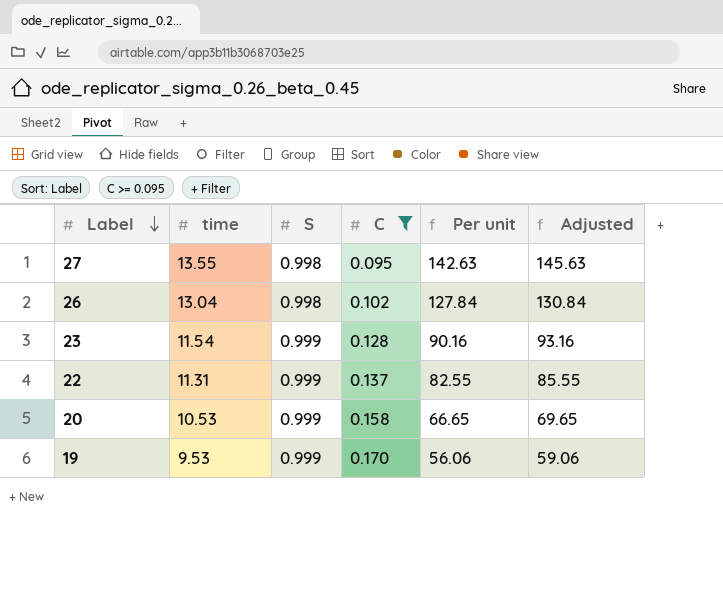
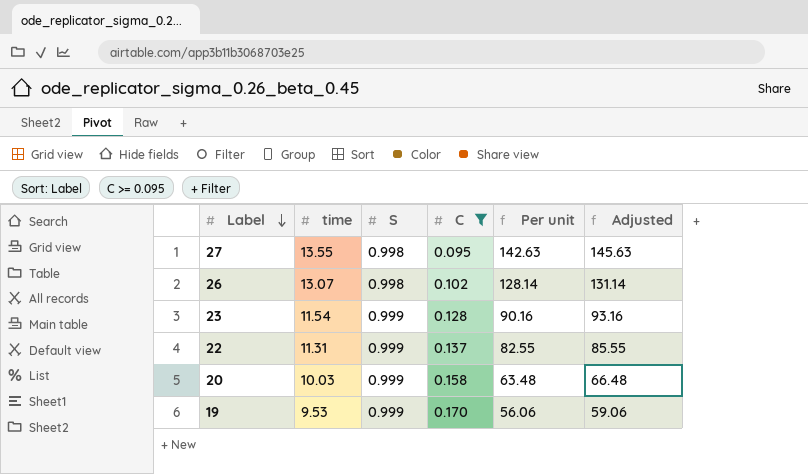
26 | time: 13.04 -> 13.07
26 | Per unit: 127.84 -> 128.14
26 | Adjusted: 130.84 -> 131.14
20 | time: 10.53 -> 10.03
20 | Per unit: 66.65 -> 63.48
20 | Adjusted: 69.65 -> 66.48

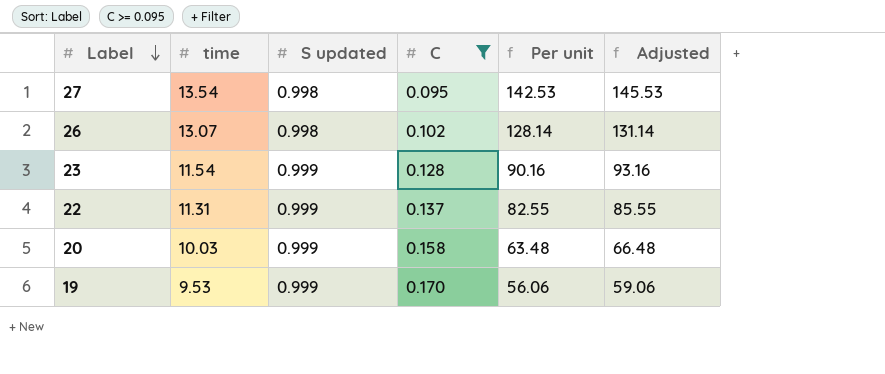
column name: S -> S updated
27 | time: 13.55 -> 13.54
27 | Per unit: 142.63 -> 142.53
27 | Adjusted: 145.63 -> 145.53

